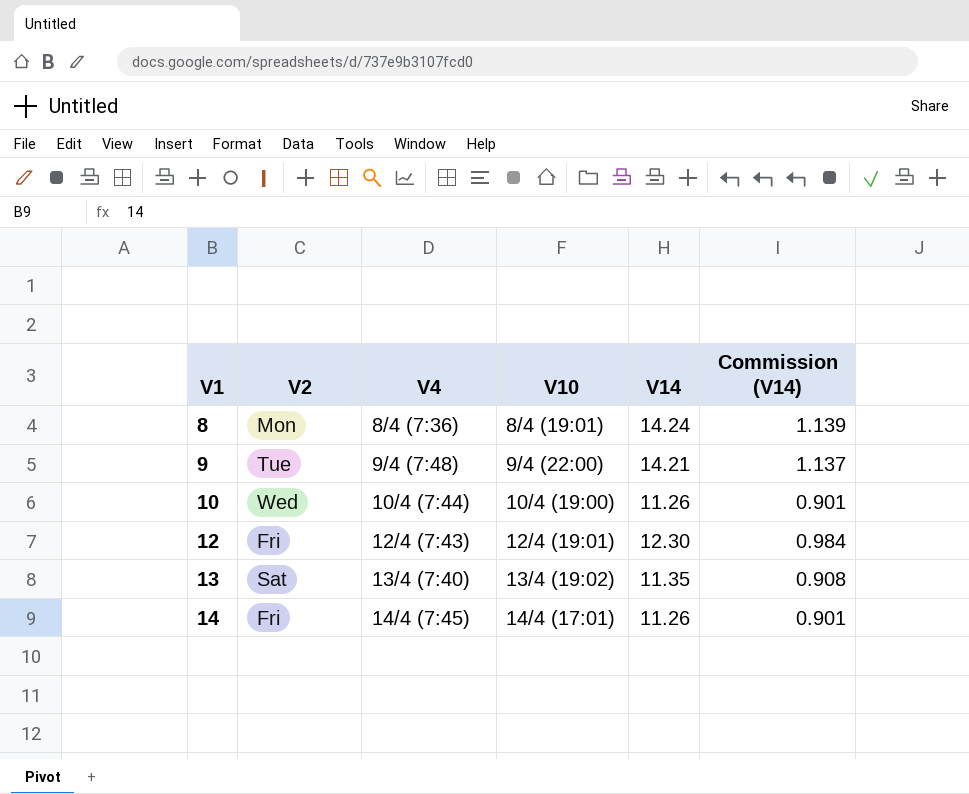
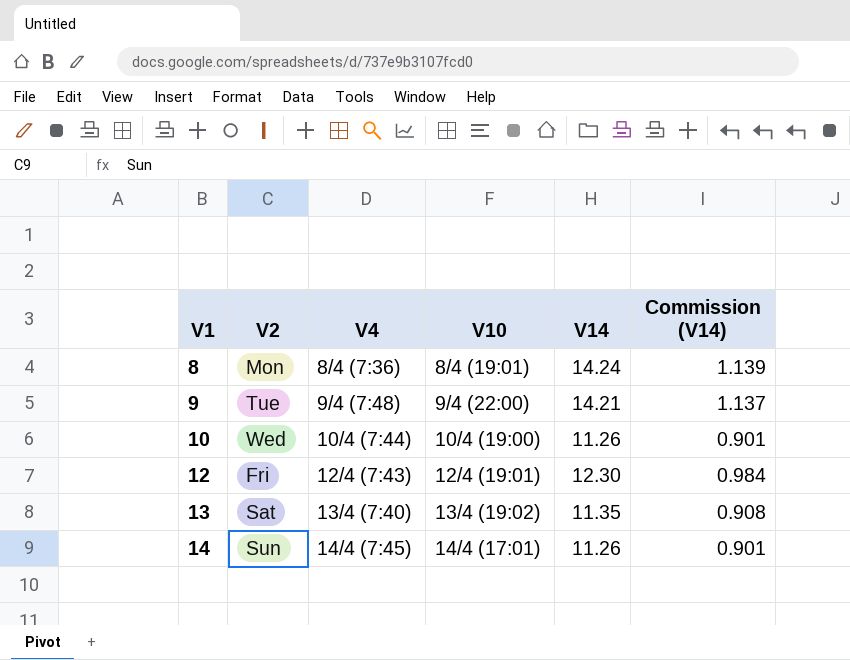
14 | V2: Fri -> Sun

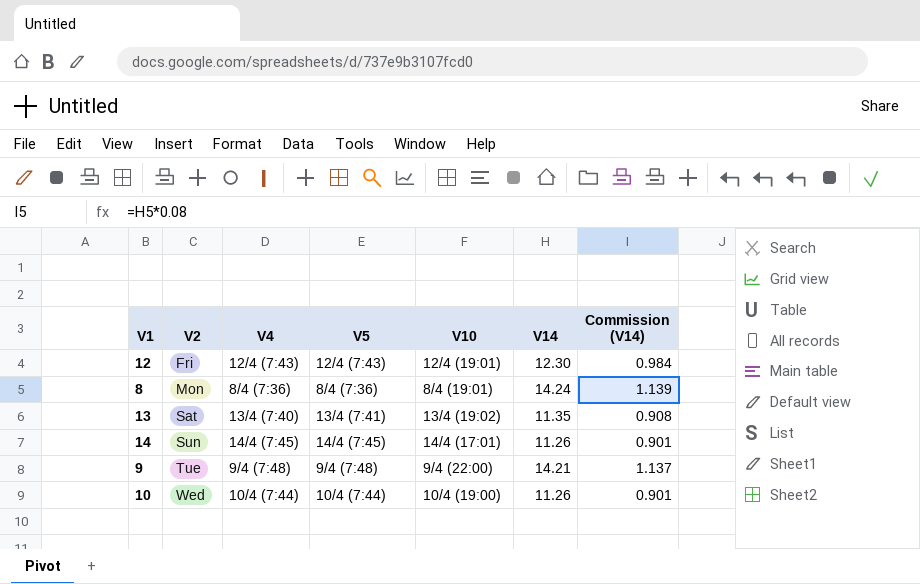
row order: V1 ascending -> V2 ascending
column V5 | position: none -> 4

